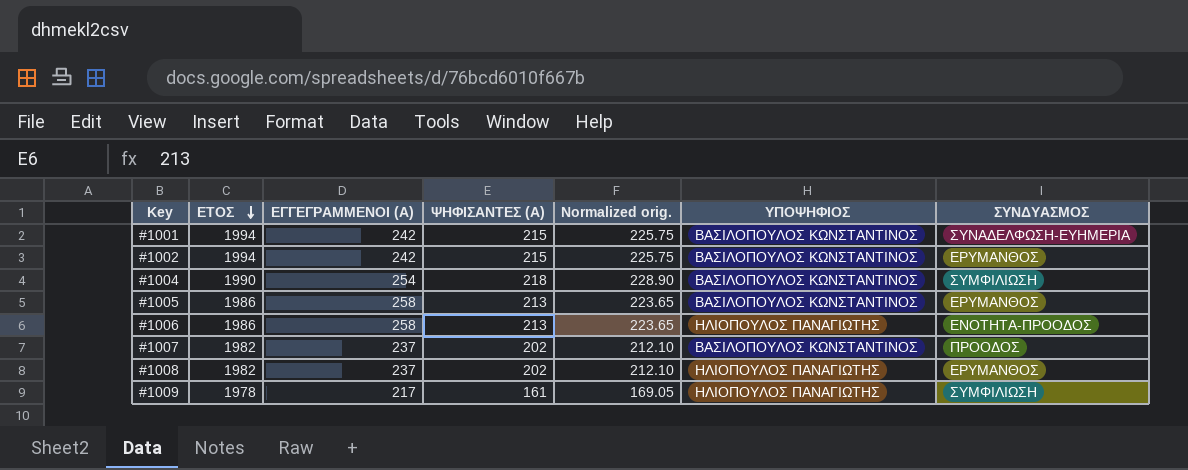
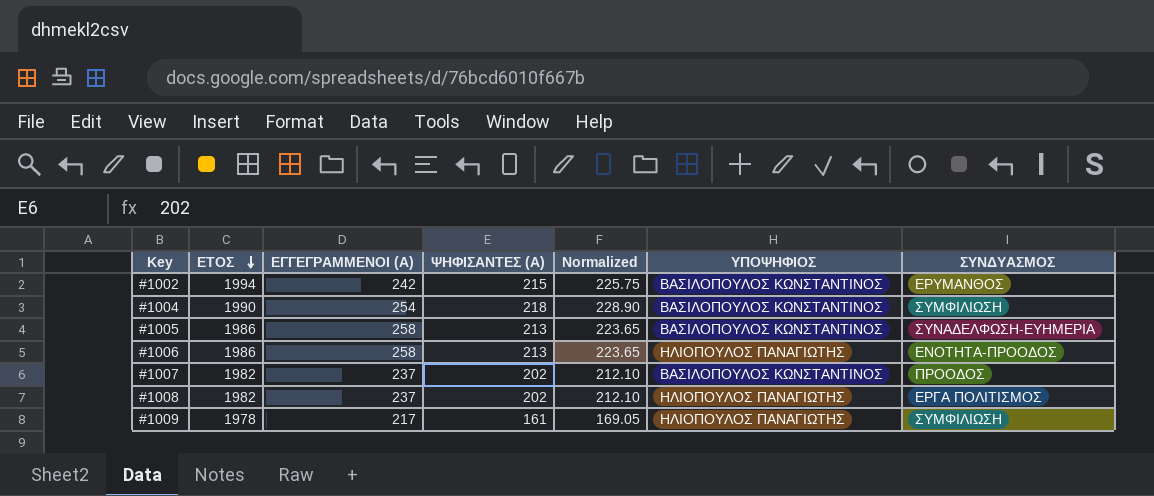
column name: Normalized orig. -> Normalized
row #1001: 1994 | 242 | 215 | 225.75 | ΒΑΣΙΛΟΠΟΥΛΟΣ ΚΩΝΣΤΑΝΤΙΝΟΣ | ΣΥΝΑΔΕΛΦΩΣΗ-ΕΥΗΜΕΡΙΑ -> none
#1005 | ΣΥΝΔΥΑΣΜΟΣ: ΕΡΥΜΑΝΘΟΣ -> ΣΥΝΑΔΕΛΦΩΣΗ-ΕΥΗΜΕΡΙΑ
#1008 | ΣΥΝΔΥΑΣΜΟΣ: ΕΡΥΜΑΝΘΟΣ -> ΕΡΓΑ ΠΟΛΙΤΙΣΜΟΣ

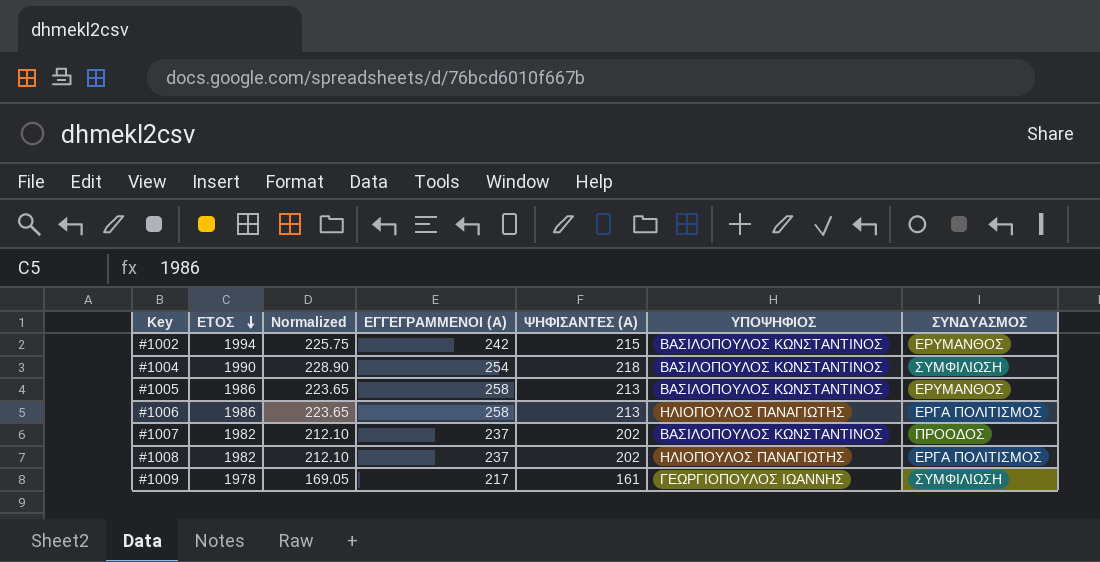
column Normalized | position: 5 -> 3
#1005 | ΣΥΝΔΥΑΣΜΟΣ: ΣΥΝΑΔΕΛΦΩΣΗ-ΕΥΗΜΕΡΙΑ -> ΕΡΥΜΑΝΘΟΣ
#1006 | ΣΥΝΔΥΑΣΜΟΣ: ΕΝΟΤΗΤΑ-ΠΡΟΟΔΟΣ -> ΕΡΓΑ ΠΟΛΙΤΙΣΜΟΣ
#1009 | ΥΠΟΨΗΦΙΟΣ: ΗΛΙΟΠΟΥΛΟΣ ΠΑΝΑΓΙΩΤΗΣ -> ΓΕΩΡΓΙΟΠΟΥΛΟΣ ΙΩΑΝΝΗΣ

